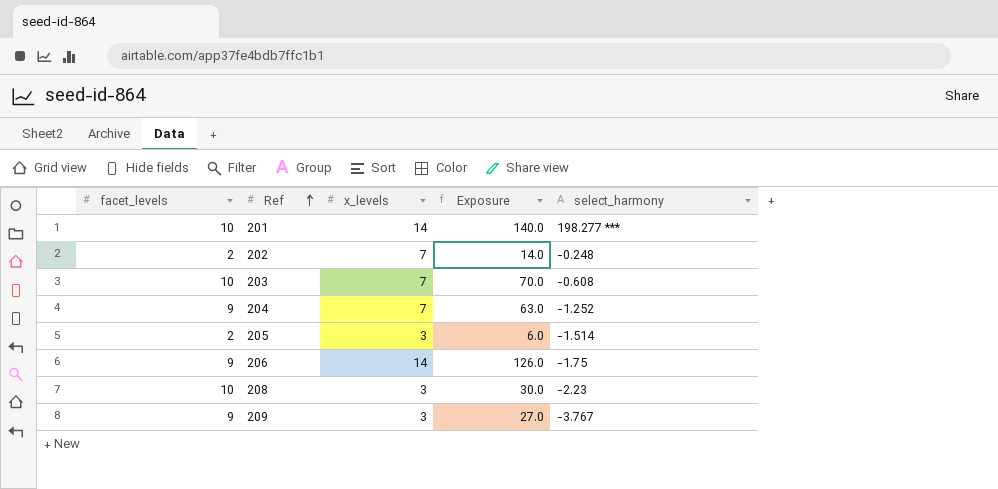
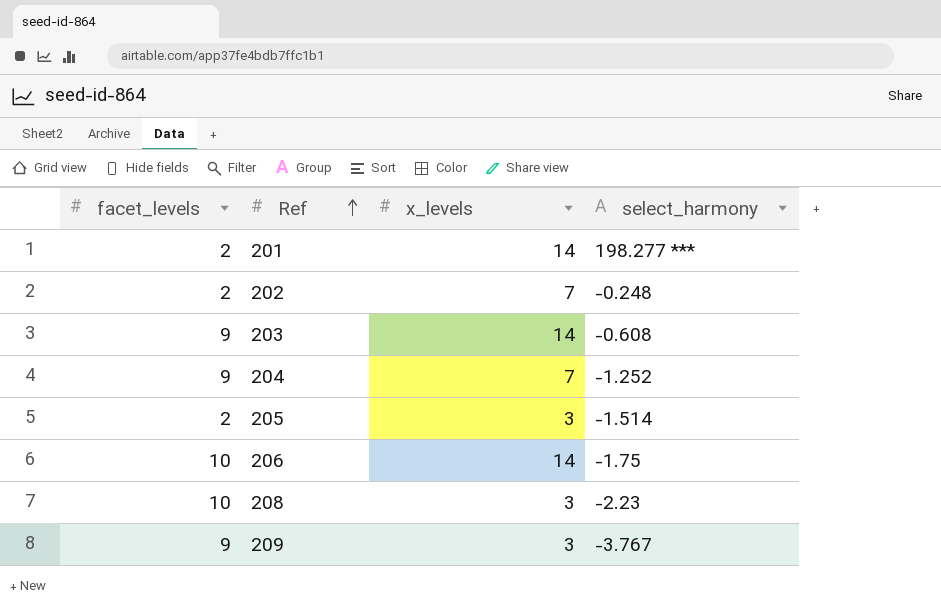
column Exposure | formula: [facet_levels] * [x_levels] -> none
201 | facet_levels: 10 -> 2
203 | facet_levels: 10 -> 9
203 | x_levels: 7 -> 14
206 | facet_levels: 9 -> 10

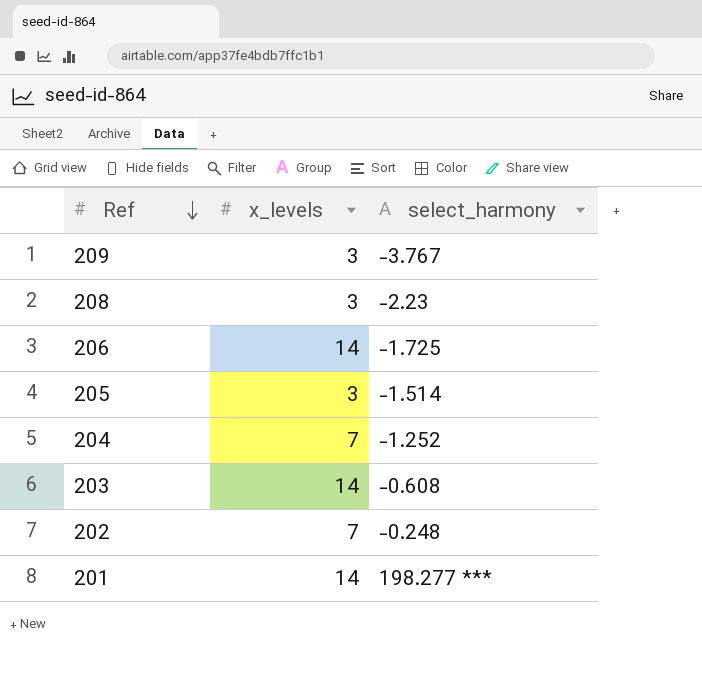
row order: Ref ascending -> Ref descending
column facet_levels | position: 1 -> none
206 | select_harmony: -1.75 -> -1.725

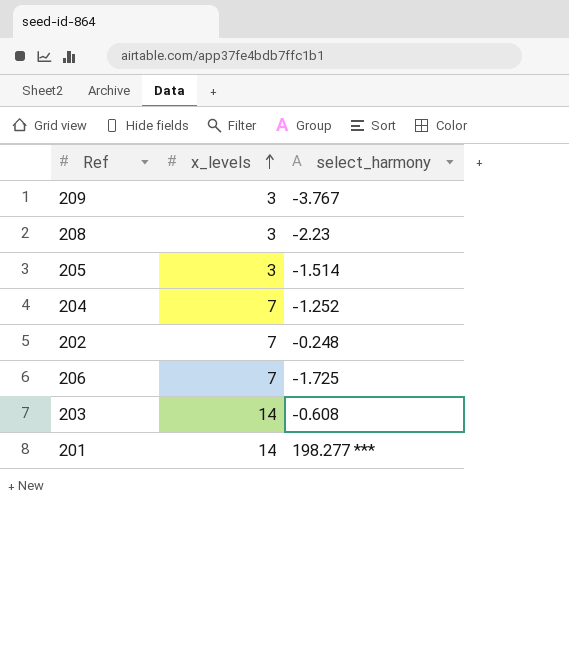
row order: Ref descending -> x_levels ascending
206 | x_levels: 14 -> 7

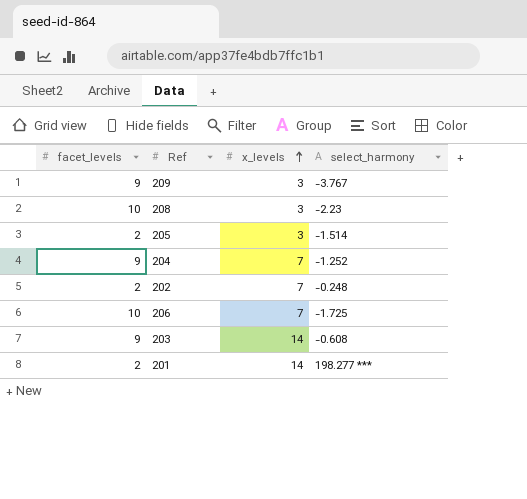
column facet_levels | position: none -> 1

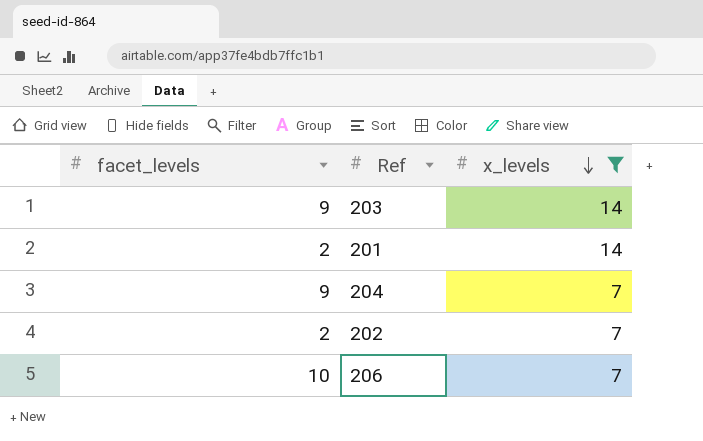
filter: none -> x_levels != 3
row order: x_levels ascending -> x_levels descending
column select_harmony | position: 4 -> none

